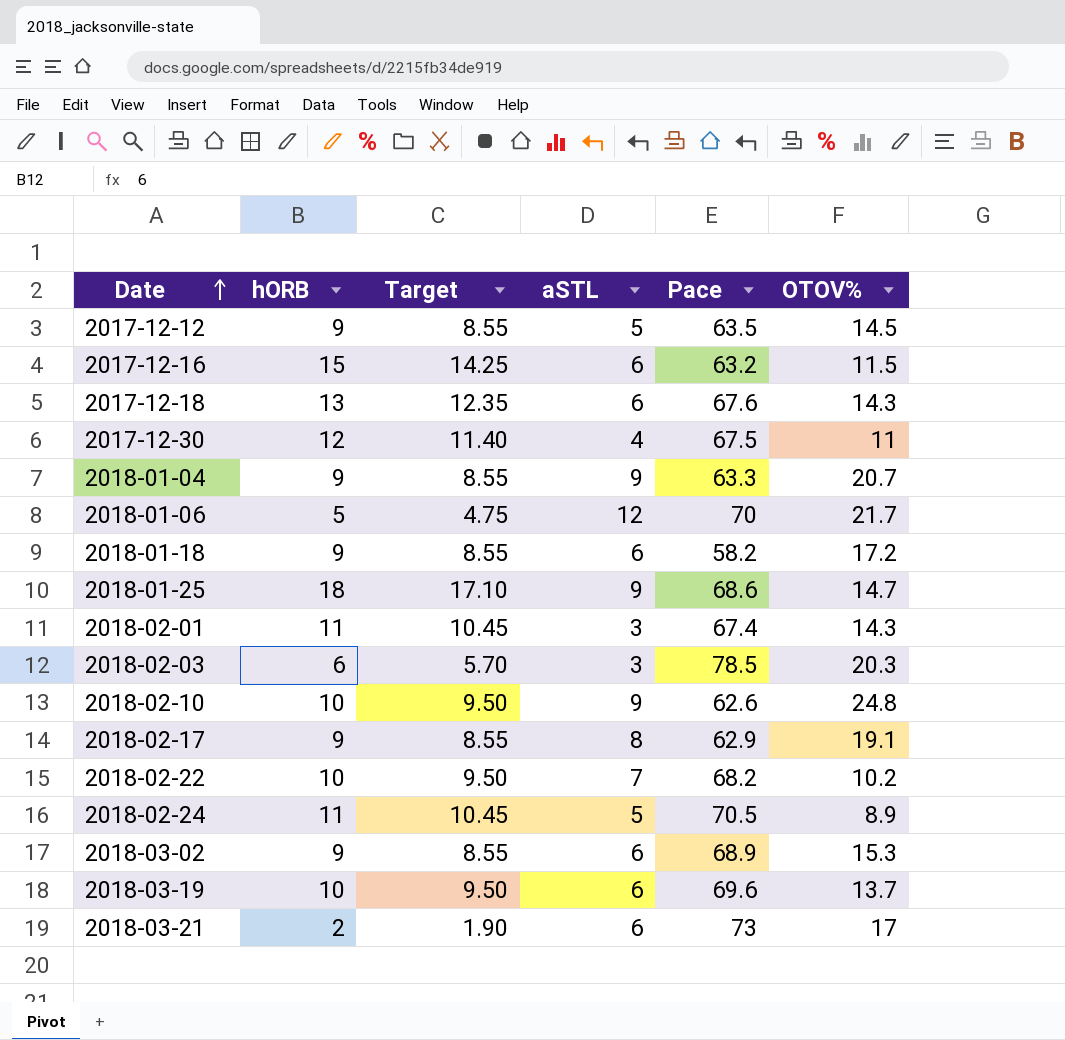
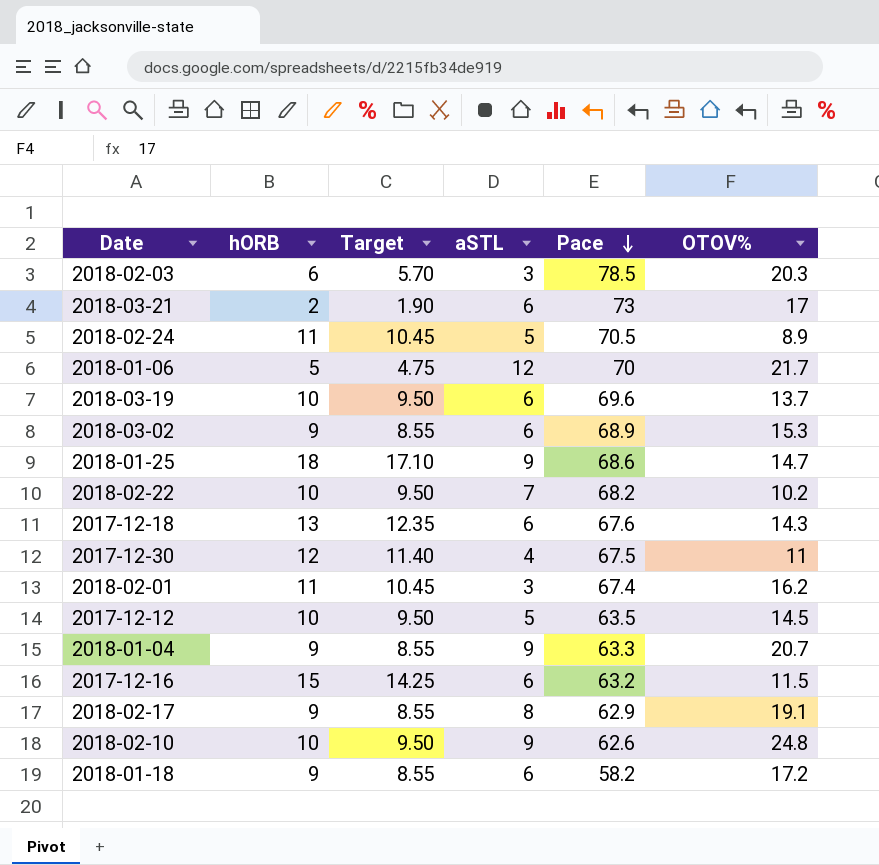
row order: Date ascending -> Pace descending
2018-02-01 | OTOV%: 14.3 -> 16.2
2017-12-12 | hORB: 9 -> 10
2017-12-12 | Target: 8.55 -> 9.50

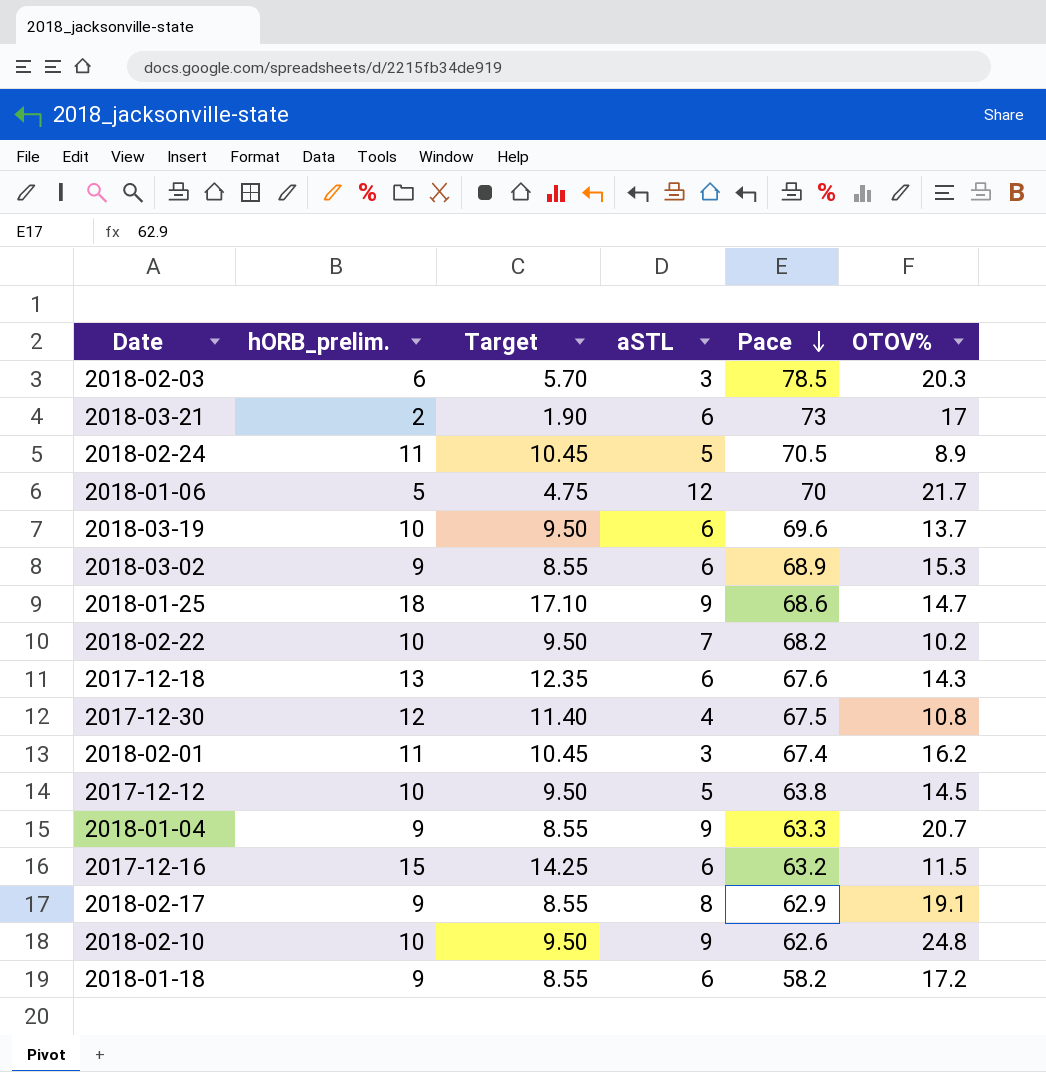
column name: hORB -> hORB_prelim.
2017-12-30 | OTOV%: 11 -> 10.8
2017-12-12 | Pace: 63.5 -> 63.8

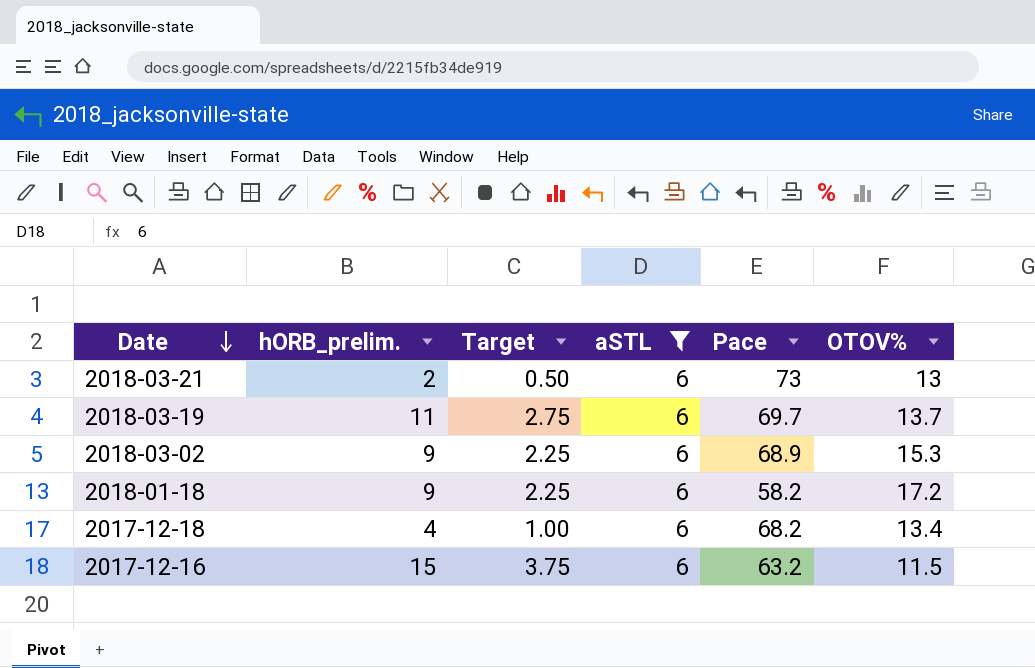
filter: none -> aSTL = 6
row order: Pace descending -> Date descending
column Target | formula: [hORB_prelim.] * 0.95 -> [hORB_prelim.] * 0.25
2018-03-21 | OTOV%: 17 -> 13
2018-03-19 | hORB_prelim.: 10 -> 11
2018-03-19 | Pace: 69.6 -> 69.7
2017-12-18 | hORB_prelim.: 13 -> 4
2017-12-18 | Pace: 67.6 -> 68.2
2017-12-18 | OTOV%: 14.3 -> 13.4

